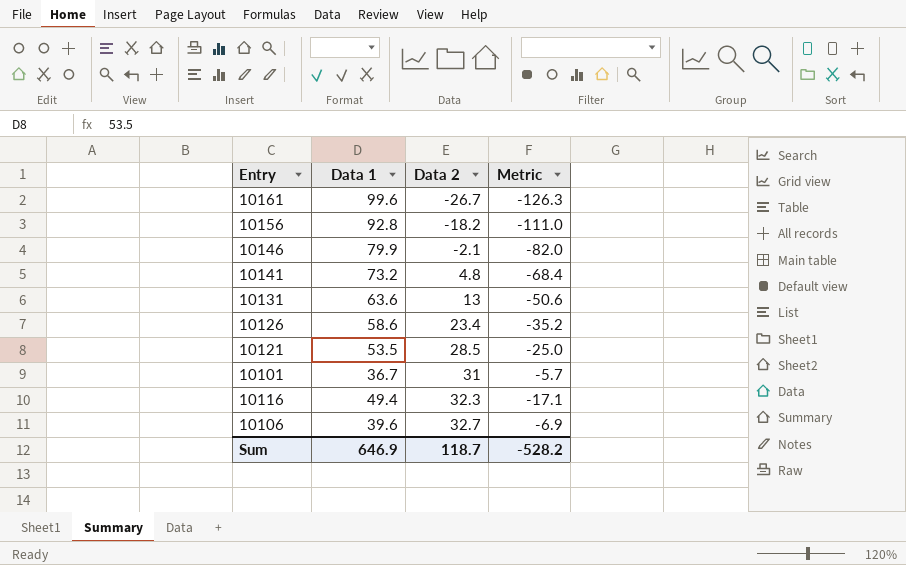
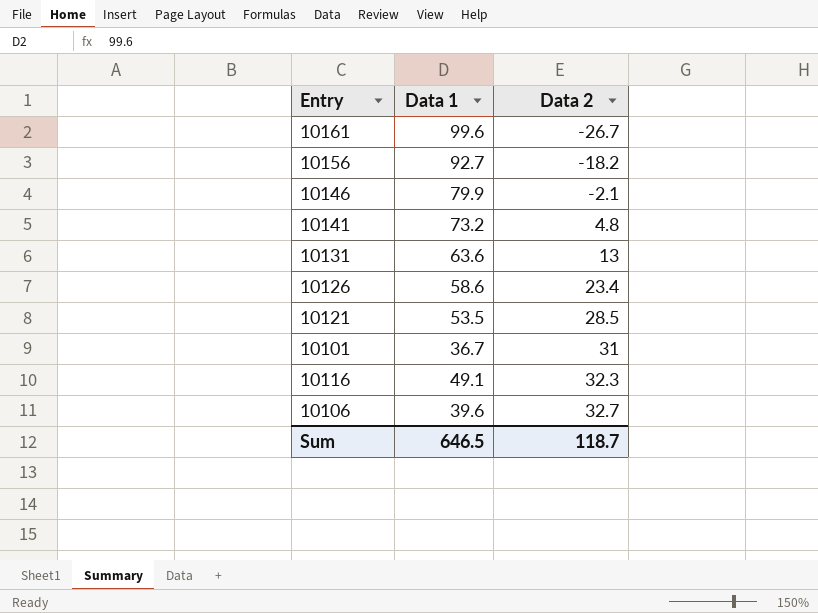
column Metric | formula: [Data 2] - [Data 1] -> none
10156 | Data 1: 92.8 -> 92.7
10116 | Data 1: 49.4 -> 49.1
Sum | Data 1: 646.9 -> 646.5

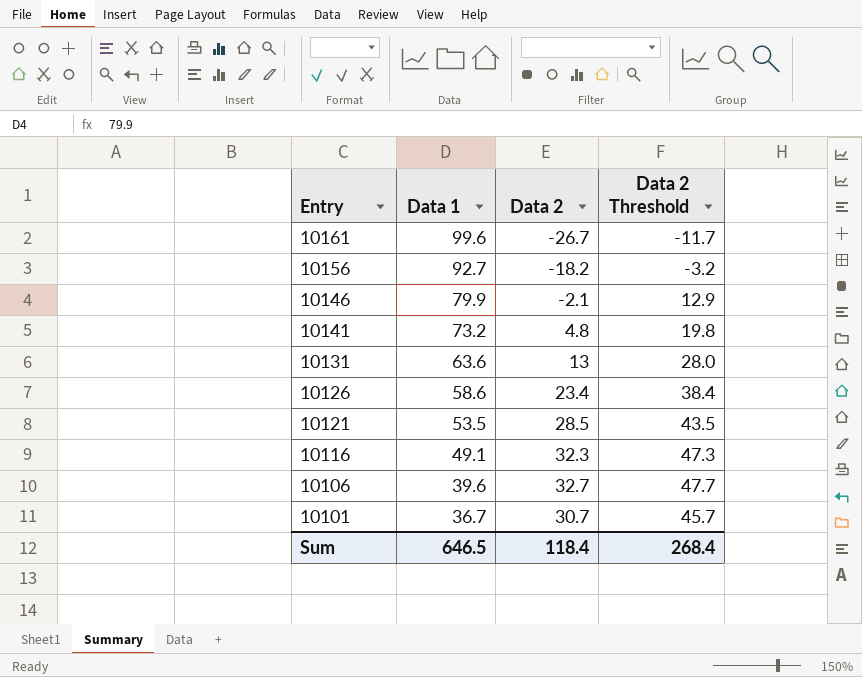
row order: Data 2 ascending -> Entry descending
column Data 2 Threshold | formula: none -> [Data 2] + 15
10101 | Data 2: 31 -> 30.7
Sum | Data 2: 118.7 -> 118.4

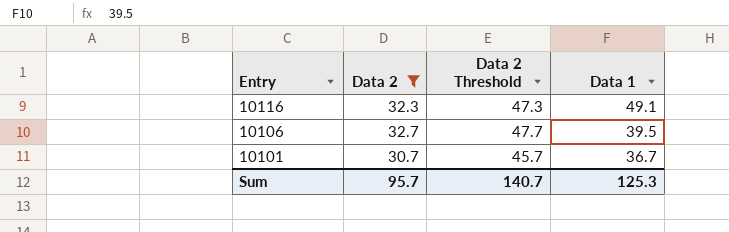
filter: none -> Data 2 >= 30.7
column Data 1 | position: 2 -> 4
10106 | Data 1: 39.6 -> 39.5
Sum | Data 2: 118.4 -> 95.7
Sum | Data 2 Threshold: 268.4 -> 140.7
Sum | Data 1: 646.5 -> 125.3

